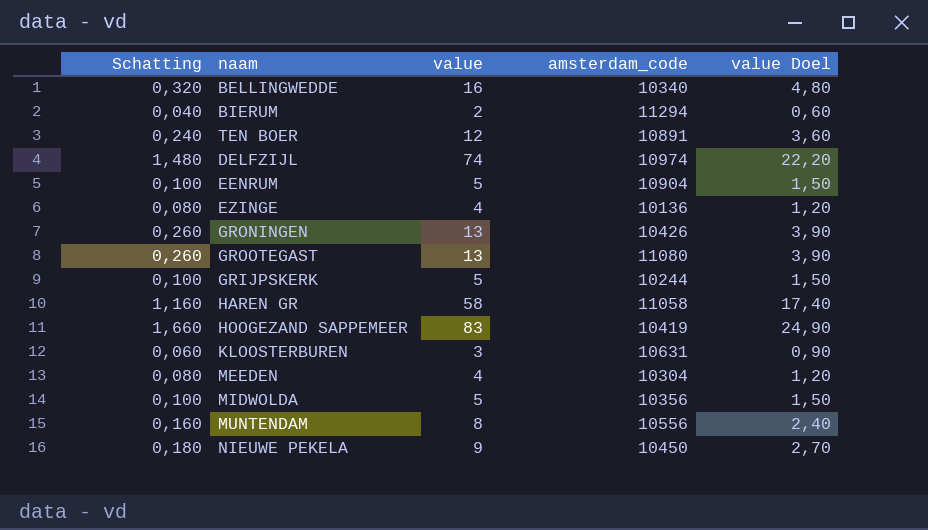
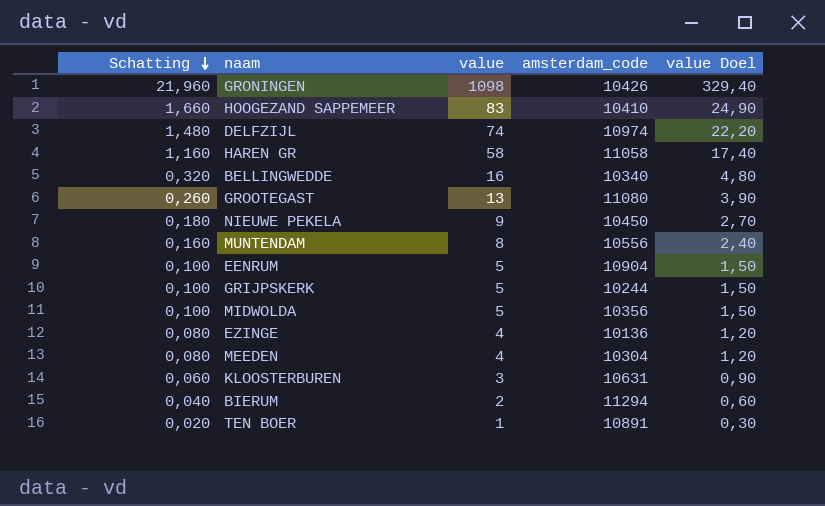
row order: none -> Schatting descending
GRONINGEN | Schatting: 0,260 -> 21,960
GRONINGEN | value: 13 -> 1098
GRONINGEN | value Doel: 3,90 -> 329,40
HOOGEZAND SAPPEMEER | amsterdam_code: 10419 -> 10410
TEN BOER | Schatting: 0,240 -> 0,020
TEN BOER | value: 12 -> 1
TEN BOER | value Doel: 3,60 -> 0,30

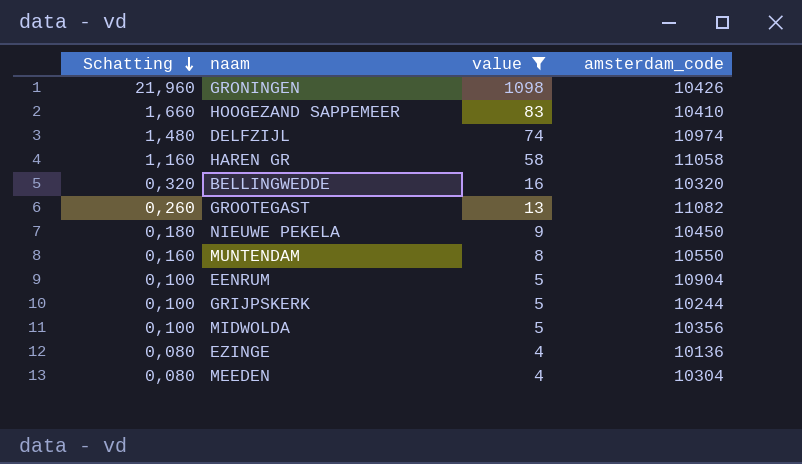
filter: none -> value >= 4
column value Doel | formula: [value] * 0,3 -> none
BELLINGWEDDE | amsterdam_code: 10340 -> 10320
GROOTEGAST | amsterdam_code: 11080 -> 11082
MUNTENDAM | amsterdam_code: 10556 -> 10550

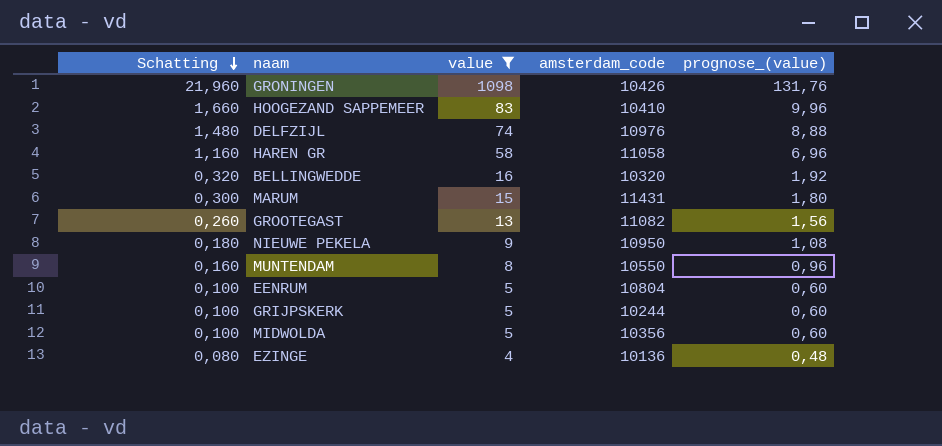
column prognose_(value) | formula: none -> [value] * 0,12
row MEEDEN: 0,080 | 4 | 10304 -> none
DELFZIJL | amsterdam_code: 10974 -> 10976
row MARUM: none -> 0,300 | 15 | 11431 | 1,80
NIEUWE PEKELA | amsterdam_code: 10450 -> 10950
EENRUM | amsterdam_code: 10904 -> 10804

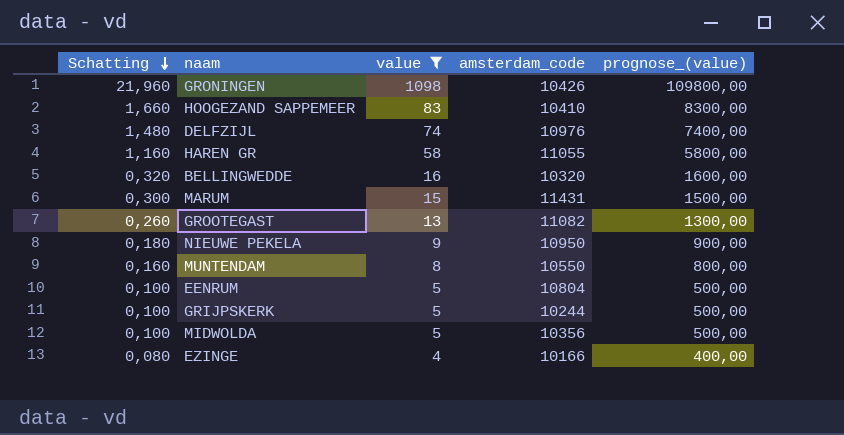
column prognose_(value) | formula: [value] * 0,12 -> [value] * 100
HAREN GR | amsterdam_code: 11058 -> 11055
EZINGE | amsterdam_code: 10136 -> 10166

